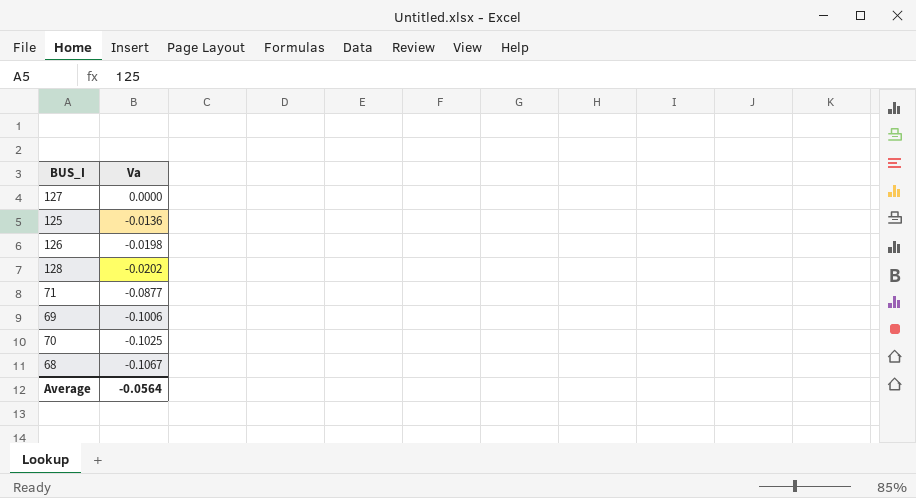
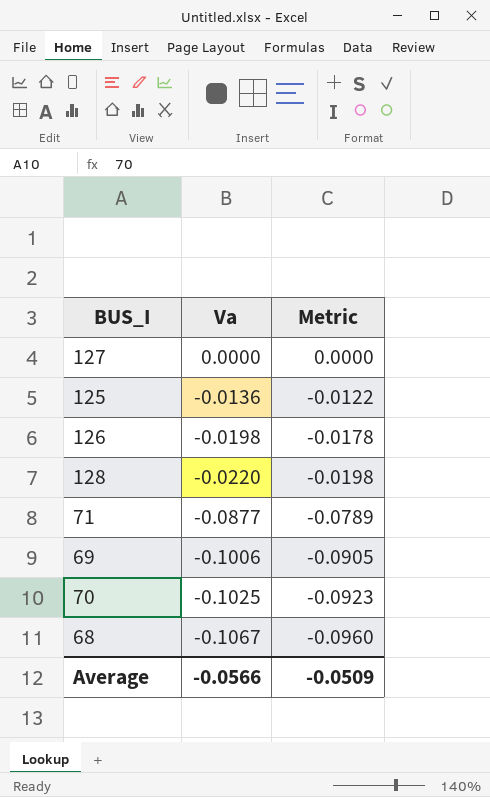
column Metric | formula: none -> [Va] * 0.9
128 | Va: -0.0202 -> -0.0220
Average | Va: -0.0564 -> -0.0566

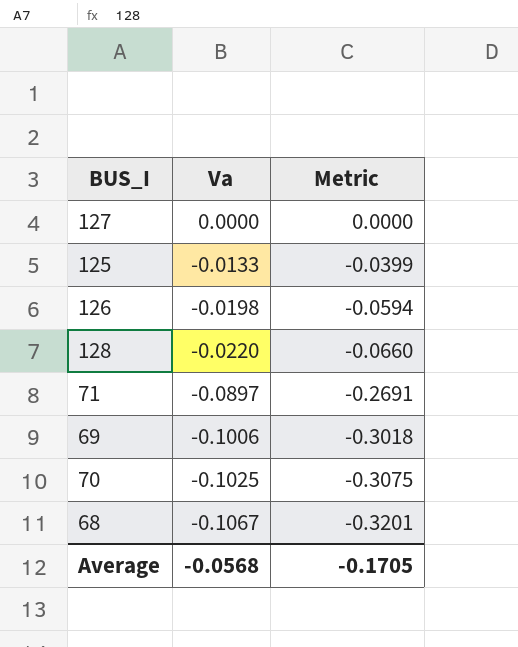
column Metric | formula: [Va] * 0.9 -> [Va] * 3
125 | Va: -0.0136 -> -0.0133
71 | Va: -0.0877 -> -0.0897
Average | Va: -0.0566 -> -0.0568
Average | Metric: -0.0509 -> -0.1705

